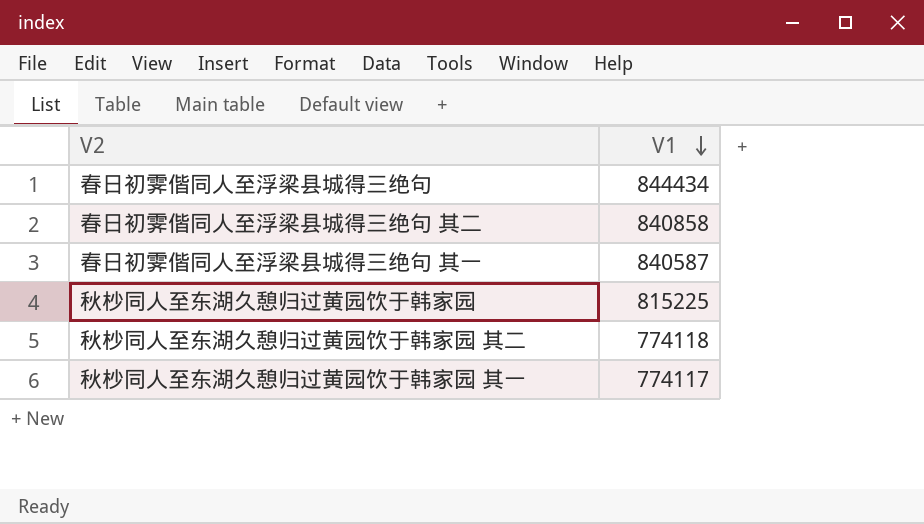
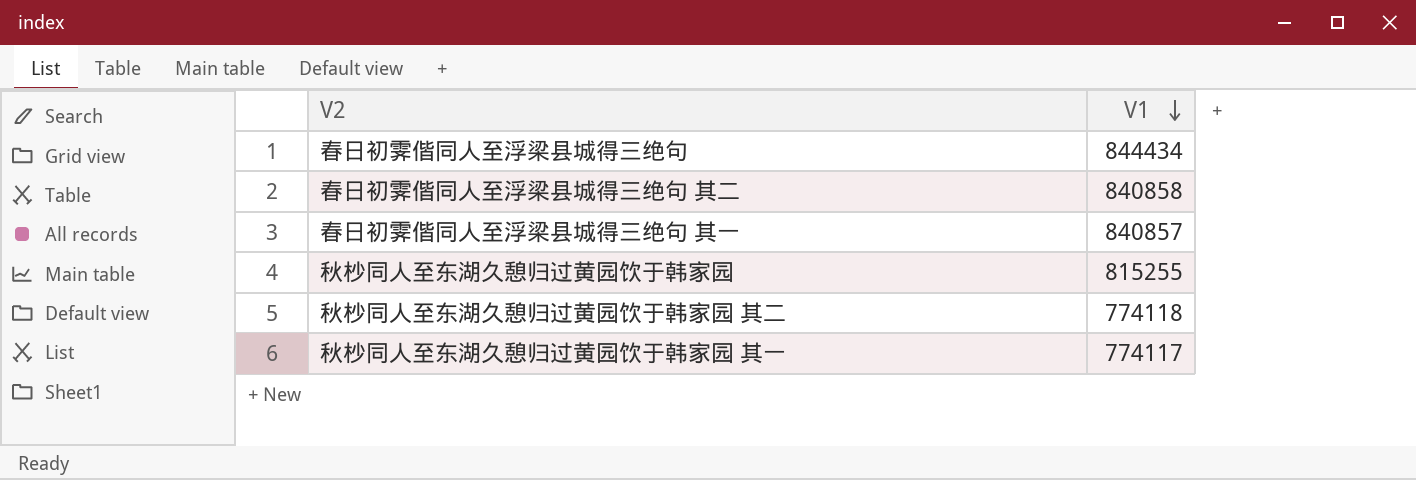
春日初霁偕同人至浮梁县城得三绝句 其一 | V1: 840587 -> 840857
秋杪同人至东湖久憩归过黄园饮于韩家园 | V1: 815225 -> 815255

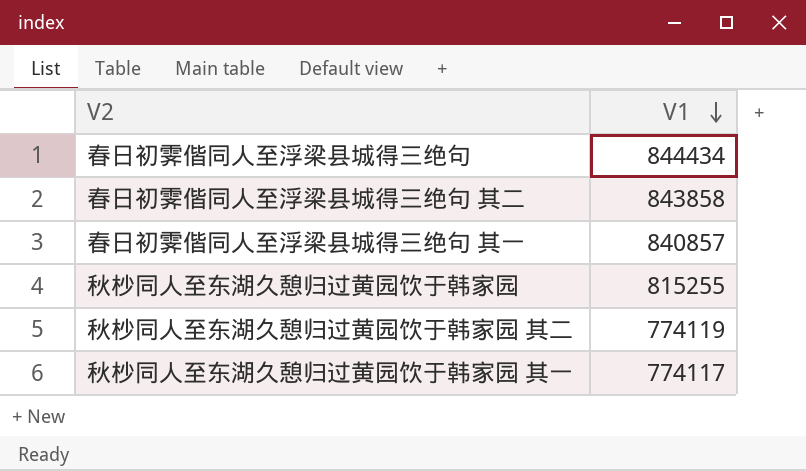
春日初霁偕同人至浮梁县城得三绝句 其二 | V1: 840858 -> 843858
秋杪同人至东湖久憩归过黄园饮于韩家园 其二 | V1: 774118 -> 774119

